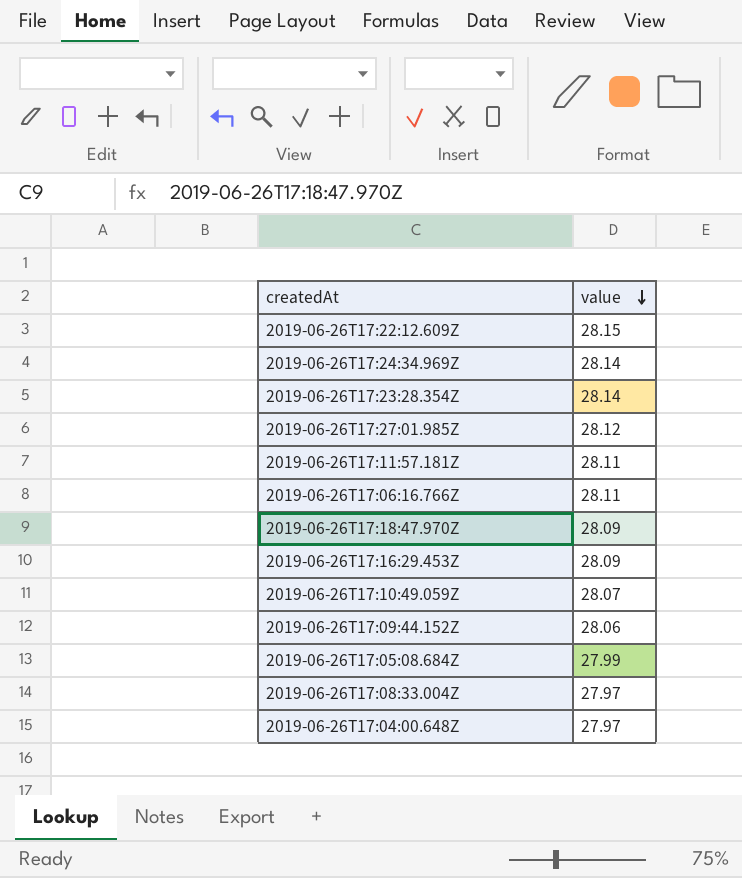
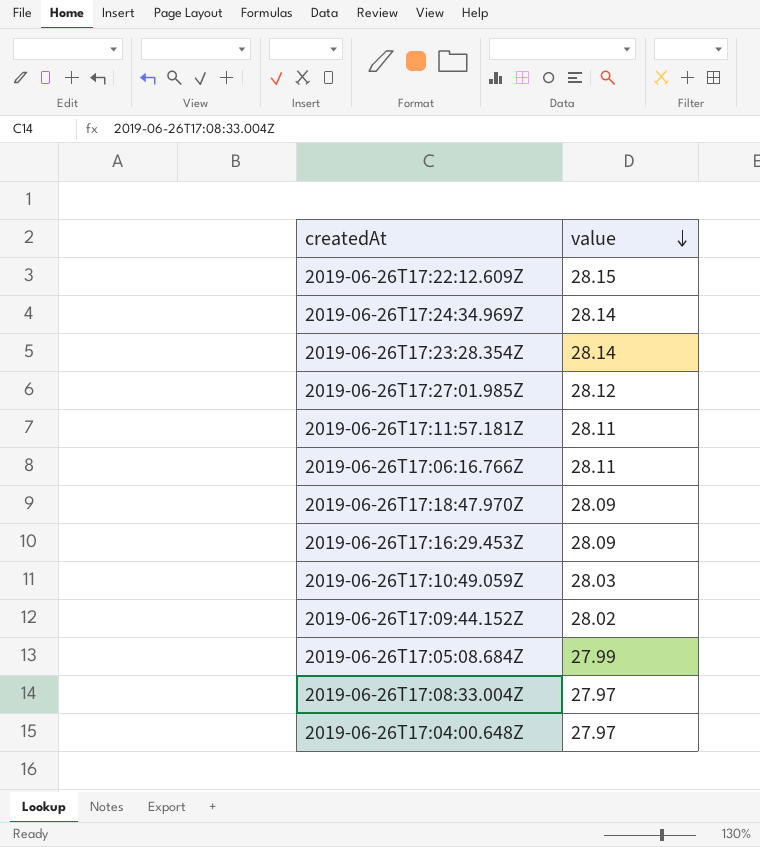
2019-06-26T17:10:49.059Z | value: 28.07 -> 28.03
2019-06-26T17:09:44.152Z | value: 28.06 -> 28.02

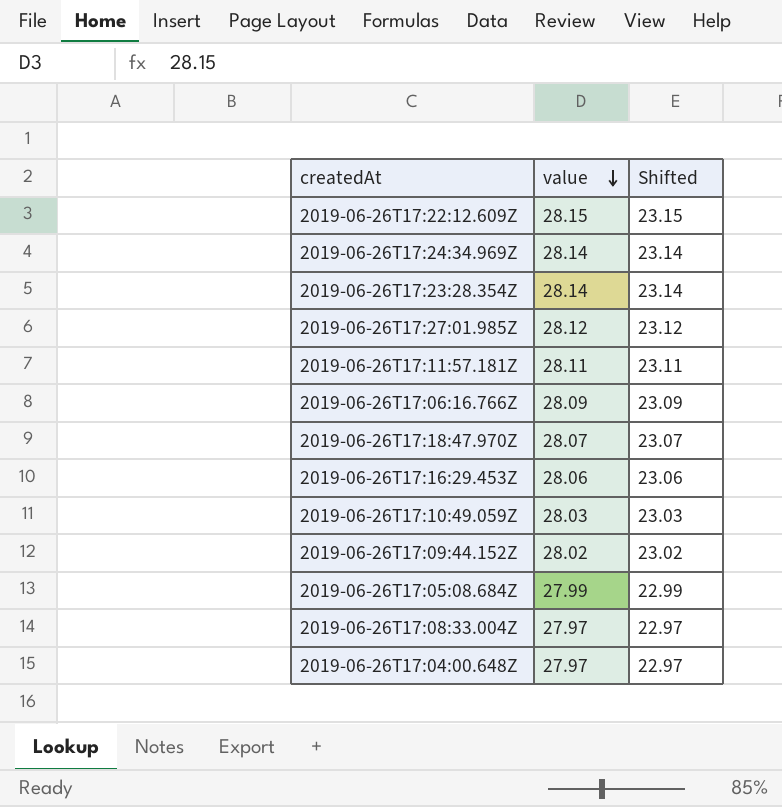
column Shifted | formula: none -> [value] - 5
2019-06-26T17:06:16.766Z | value: 28.11 -> 28.09
2019-06-26T17:18:47.970Z | value: 28.09 -> 28.07
2019-06-26T17:16:29.453Z | value: 28.09 -> 28.06

